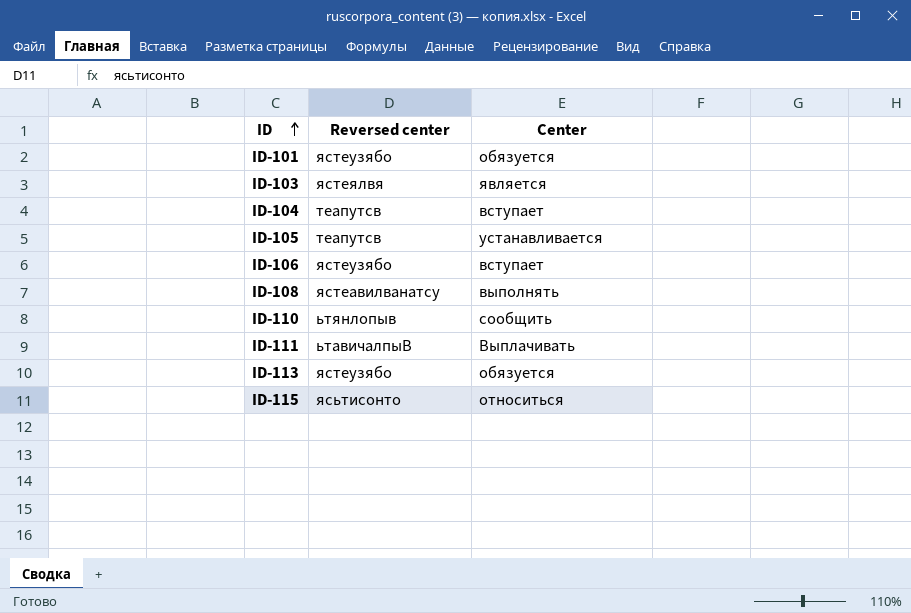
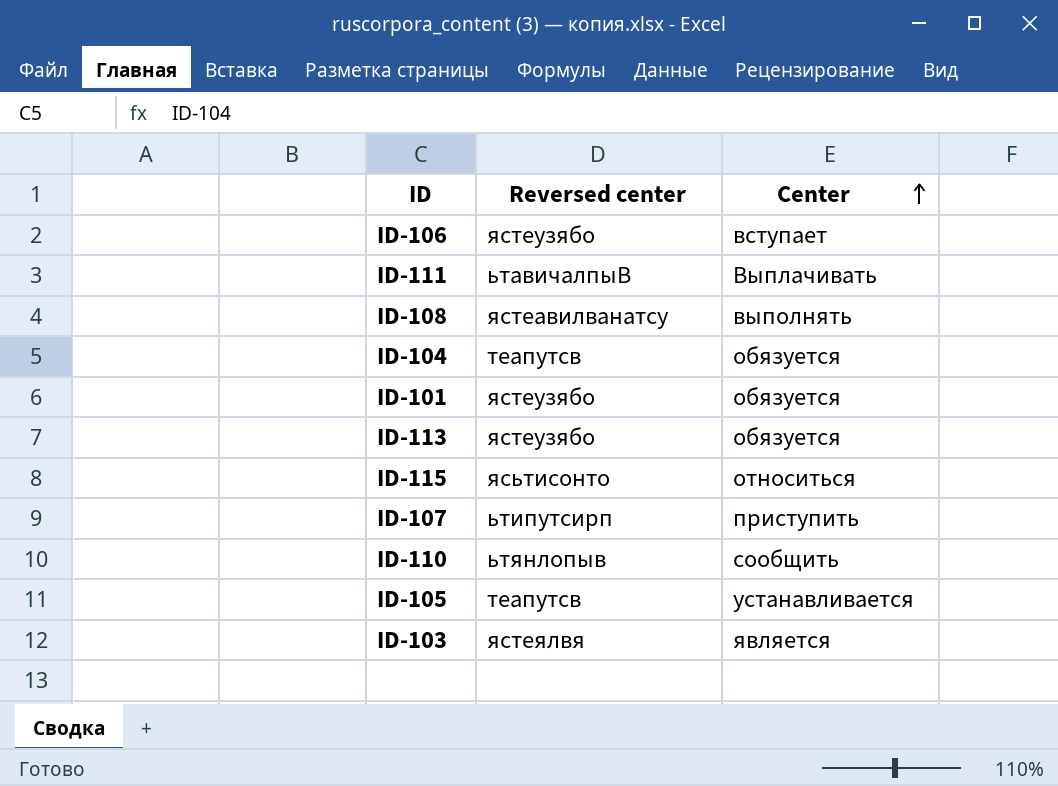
row order: ID ascending -> Center ascending
ID-104 | Center: вступает -> обязуется
row ID-107: none -> ьтипутсирп | приступить

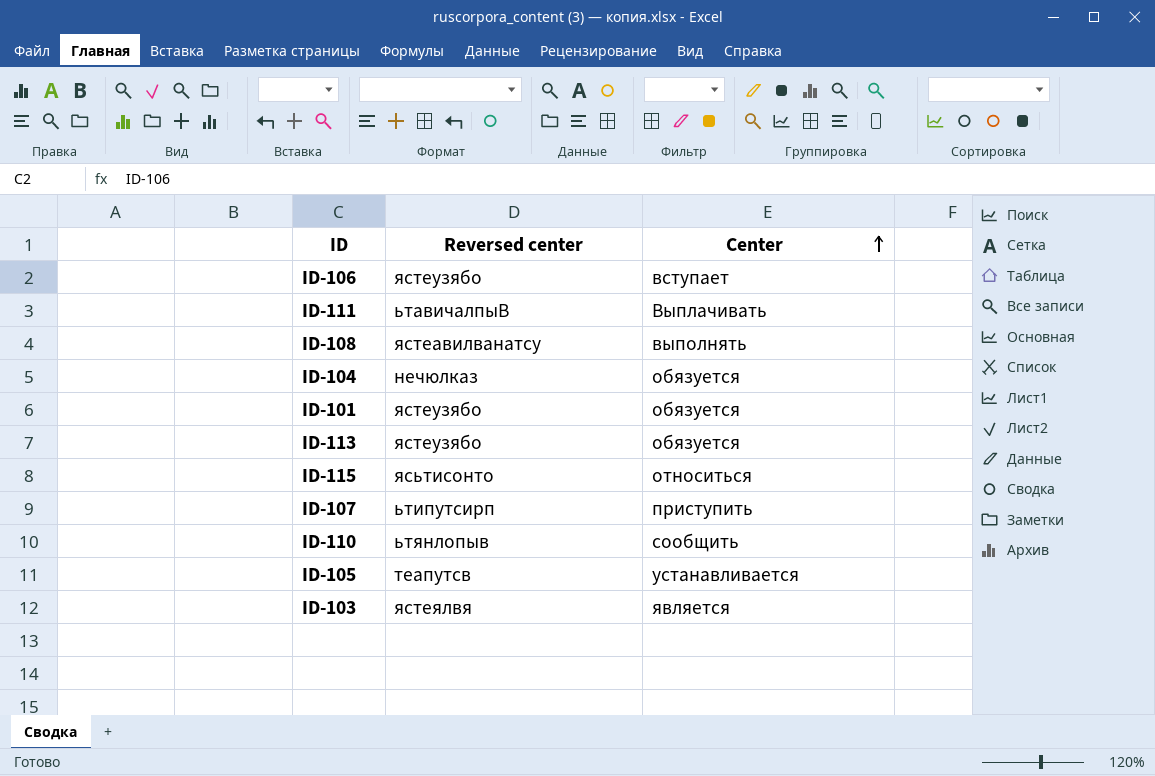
ID-104 | Reversed center: теапутсв -> нечюлказ

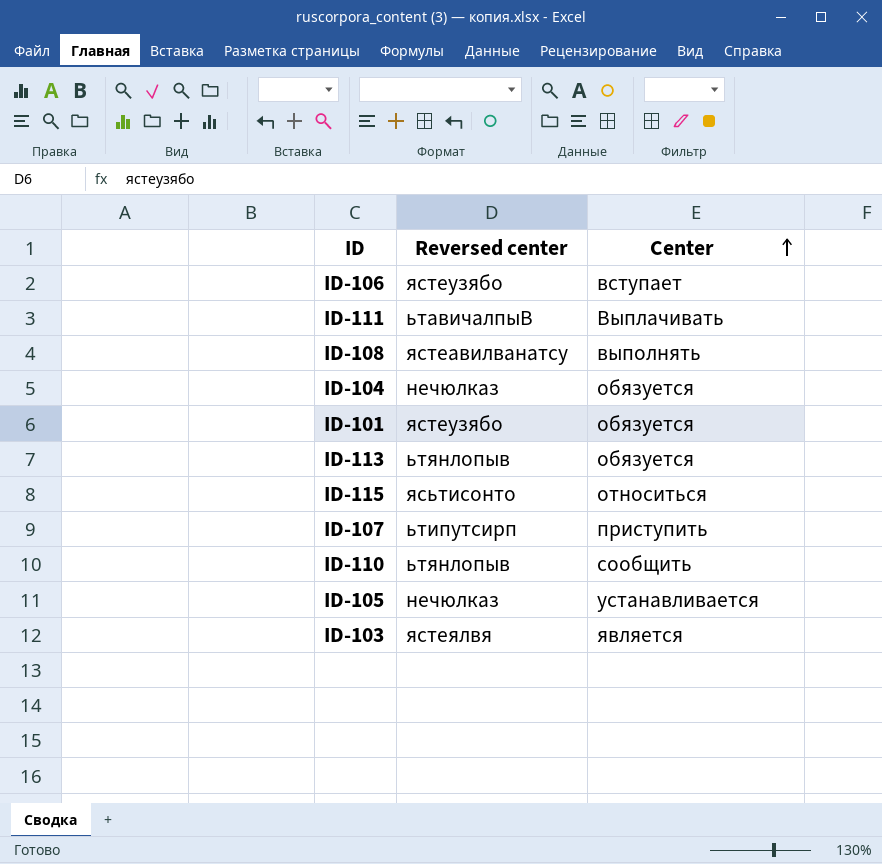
ID-113 | Reversed center: ястеузябо -> ьтянлопыв
ID-105 | Reversed center: теапутсв -> нечюлказ

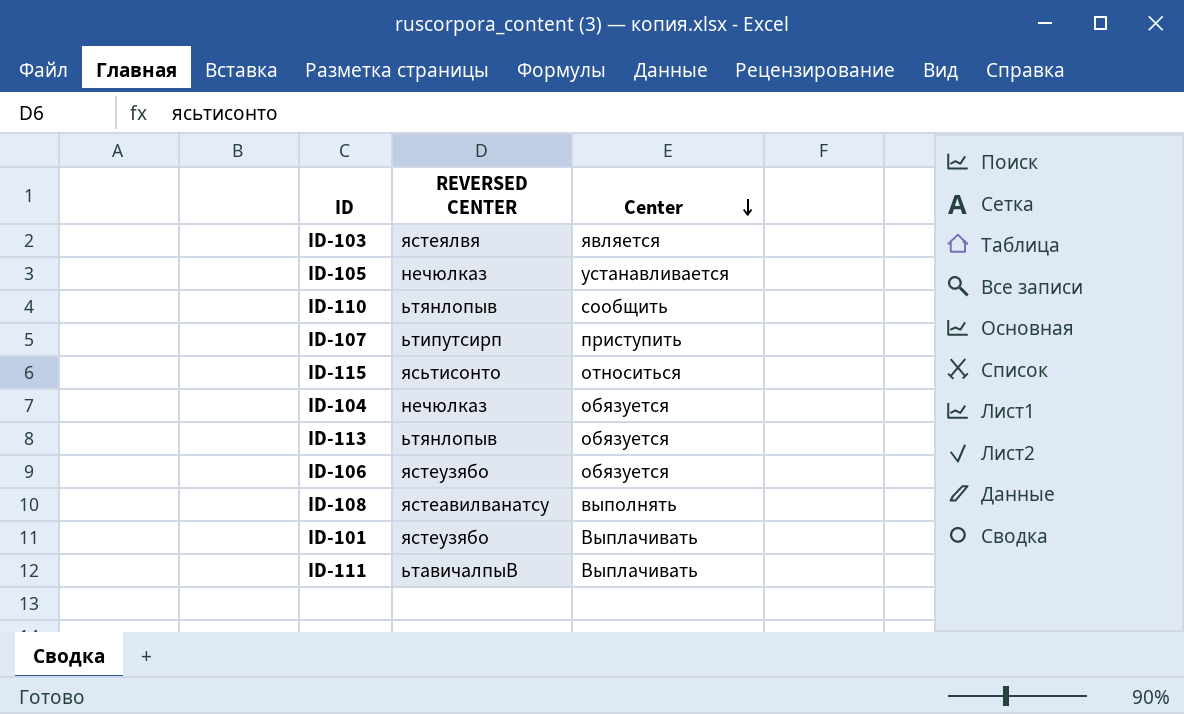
row order: Center ascending -> Center descending
column name: Reversed center -> REVERSED CENTER
ID-106 | Center: вступает -> обязуется
ID-101 | Center: обязуется -> Выплачивать

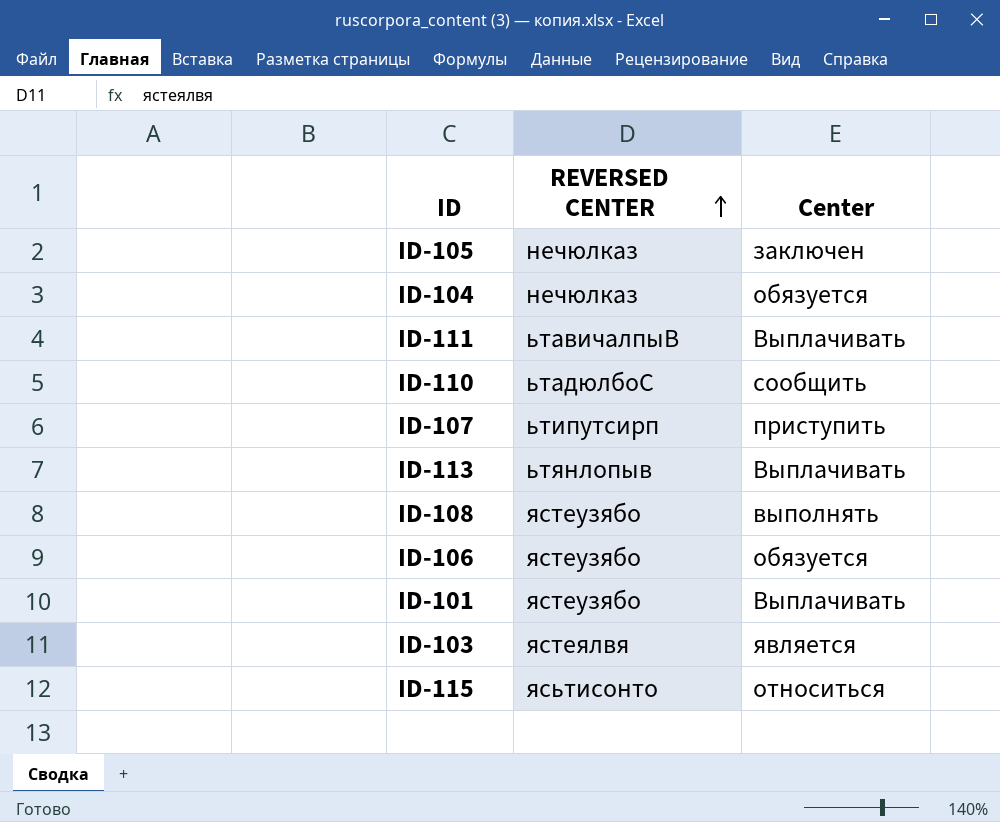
row order: Center descending -> REVERSED CENTER ascending
ID-105 | Center: устанавливается -> заключен
ID-110 | REVERSED CENTER: ьтянлопыв -> ьтадюлбоС
ID-113 | Center: обязуется -> Выплачивать
ID-108 | REVERSED CENTER: ястеавилванатсу -> ястеузябо

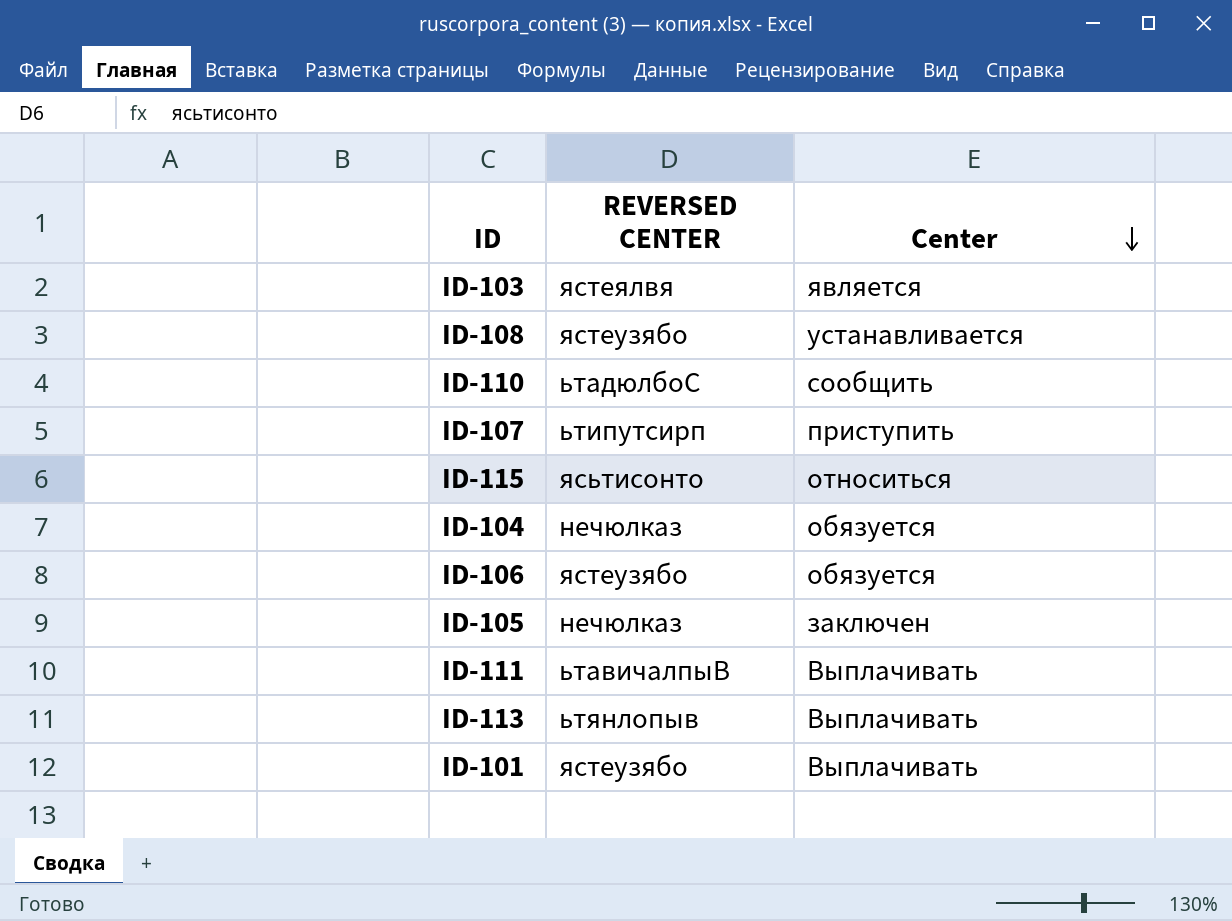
row order: REVERSED CENTER ascending -> Center descending
ID-108 | Center: выполнять -> устанавливается

